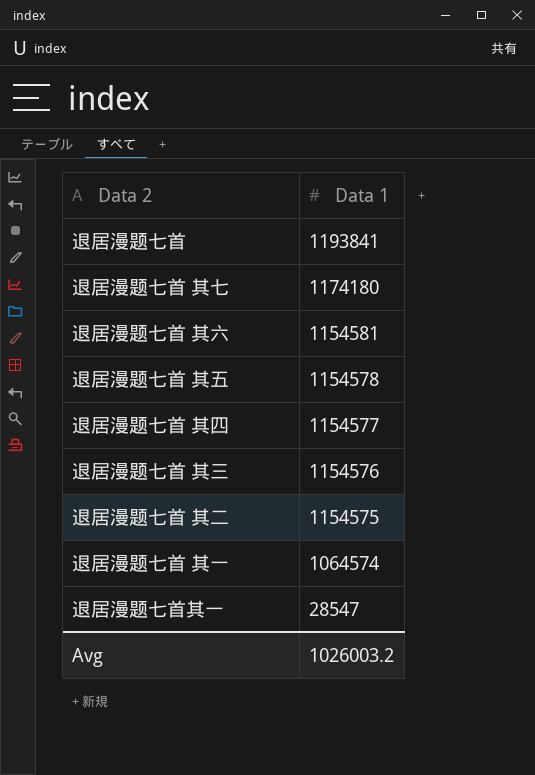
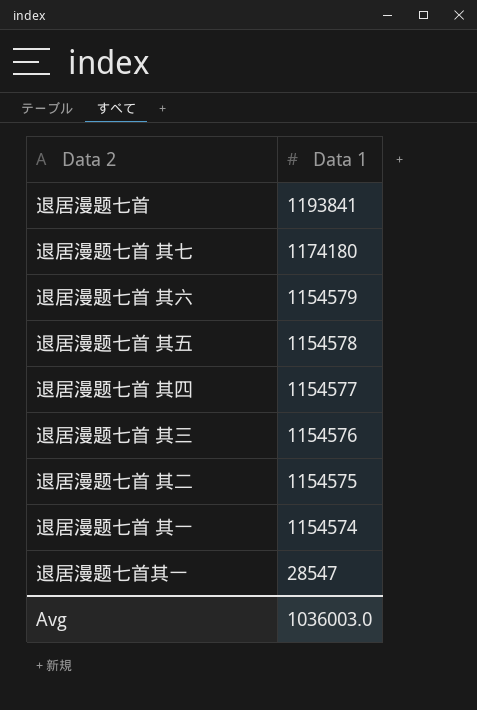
退居漫题七首 其六 | Data 1: 1154581 -> 1154579
退居漫题七首 其一 | Data 1: 1064574 -> 1154574
Avg | Data 1: 1026003.2 -> 1036003.0

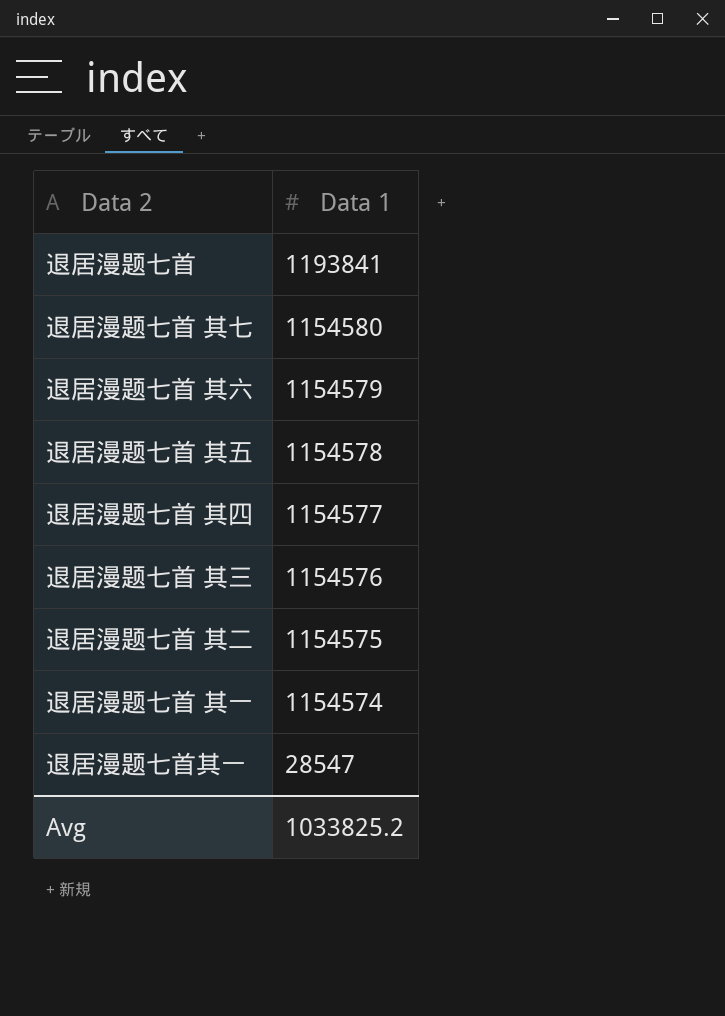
退居漫题七首 其七 | Data 1: 1174180 -> 1154580
Avg | Data 1: 1036003.0 -> 1033825.2

